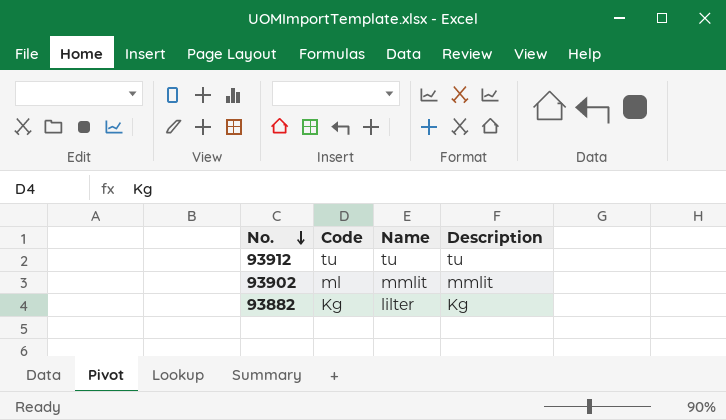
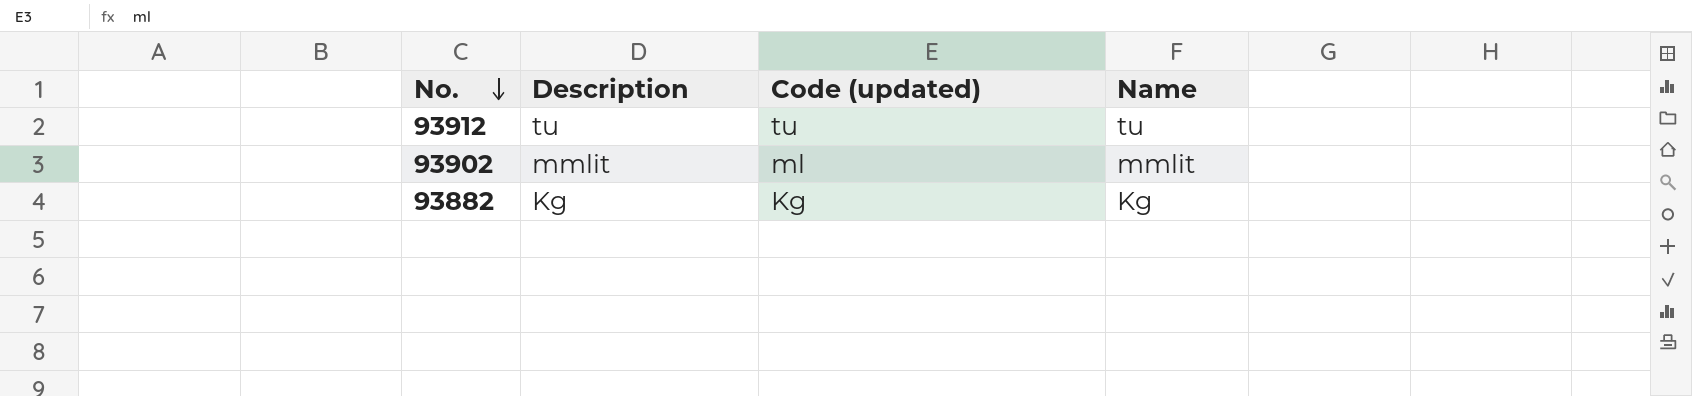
column Description | position: 4 -> 2
column name: Code -> Code (updated)
93882 | Name: lilter -> Kg

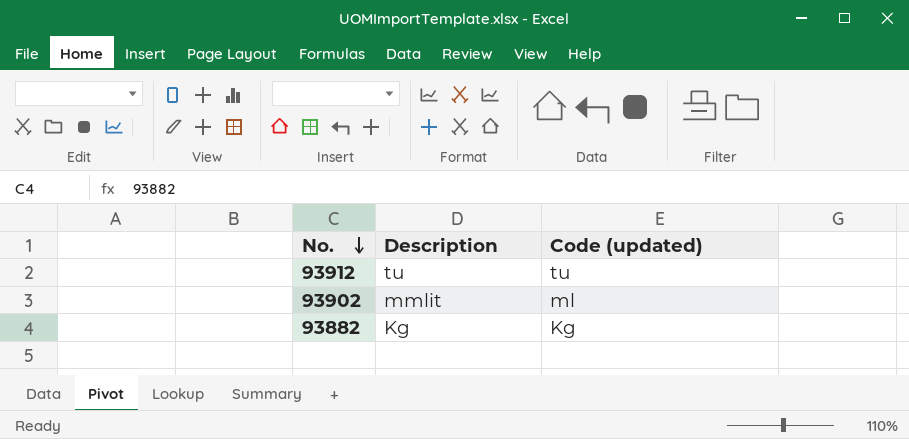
column Name | position: 4 -> none

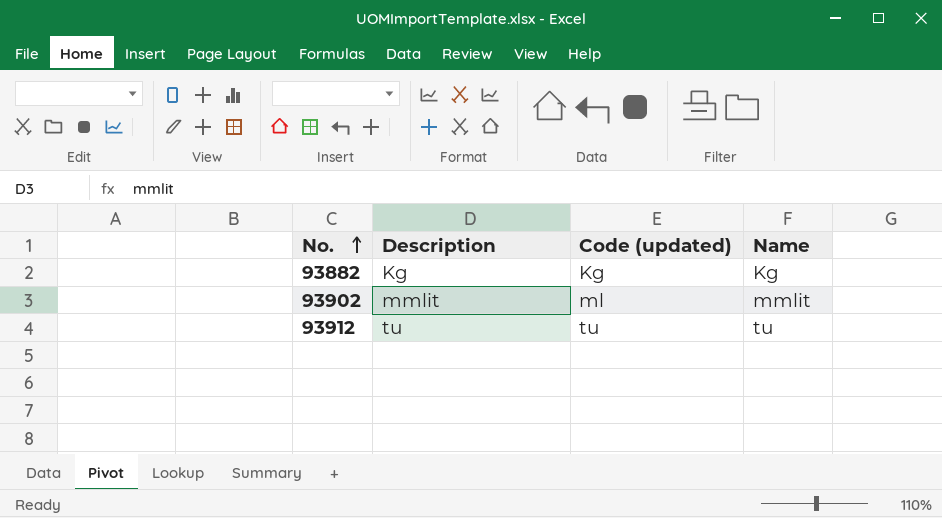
row order: No. descending -> No. ascending
column Name | position: none -> 4

